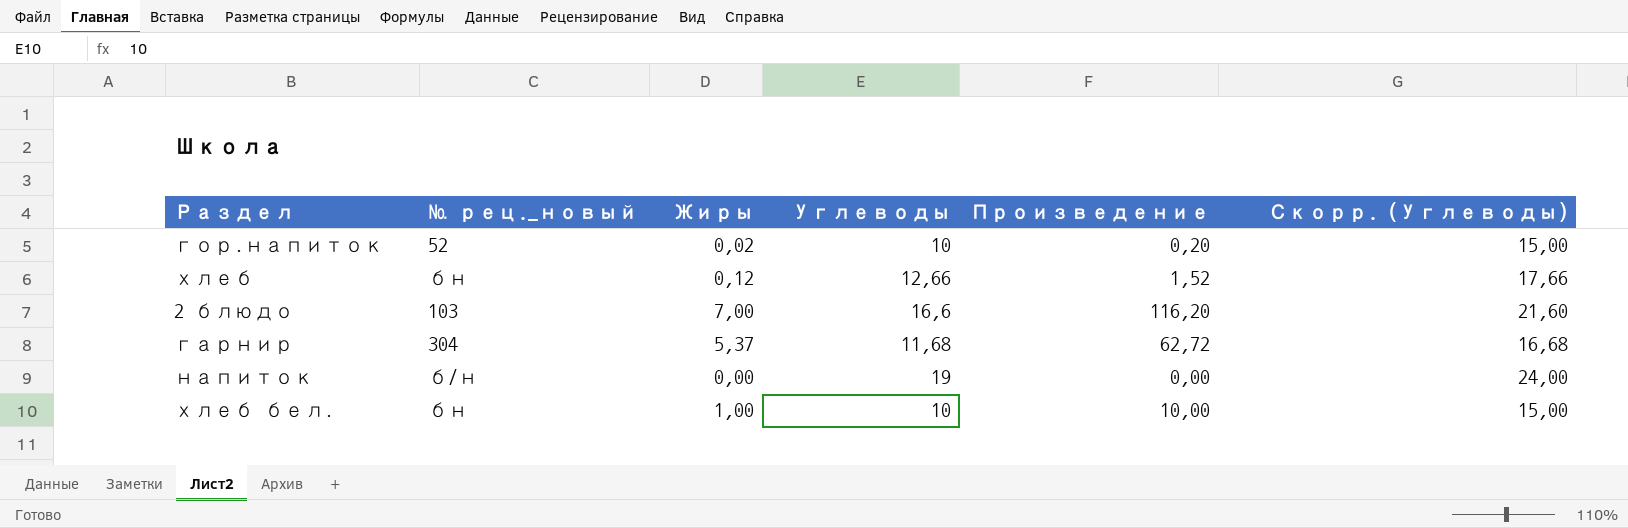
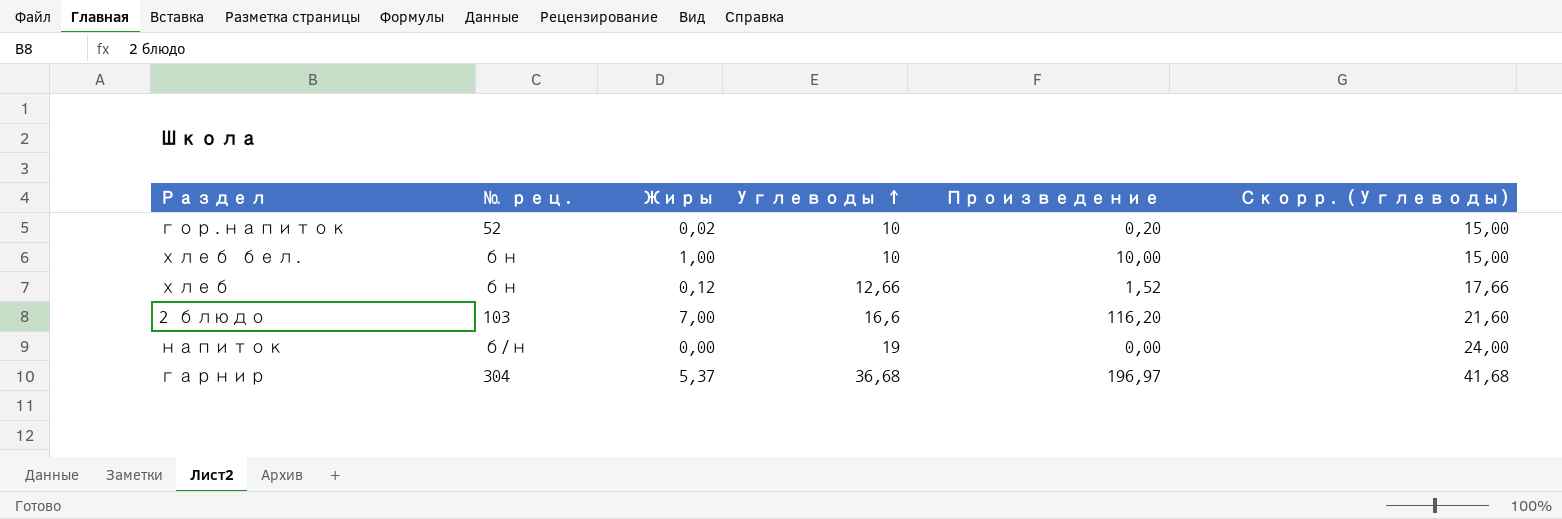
row order: none -> Углеводы ascending
column name: № рец._новый -> № рец.
гарнир | Углеводы: 11,68 -> 36,68
гарнир | Произведение: 62,72 -> 196,97
гарнир | Скорр. (Углеводы): 16,68 -> 41,68

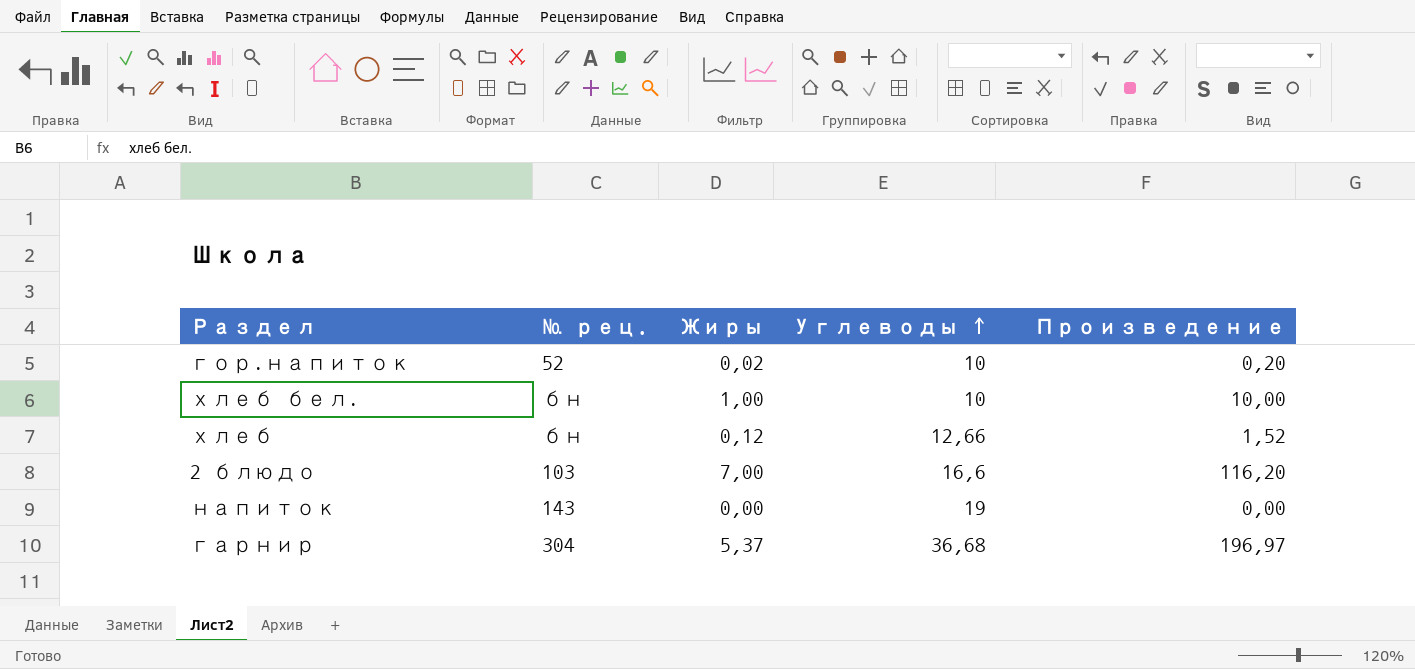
column Скорр. (Углеводы) | formula: [Углеводы] + 5 -> none
напиток | № рец.: б/н -> 143

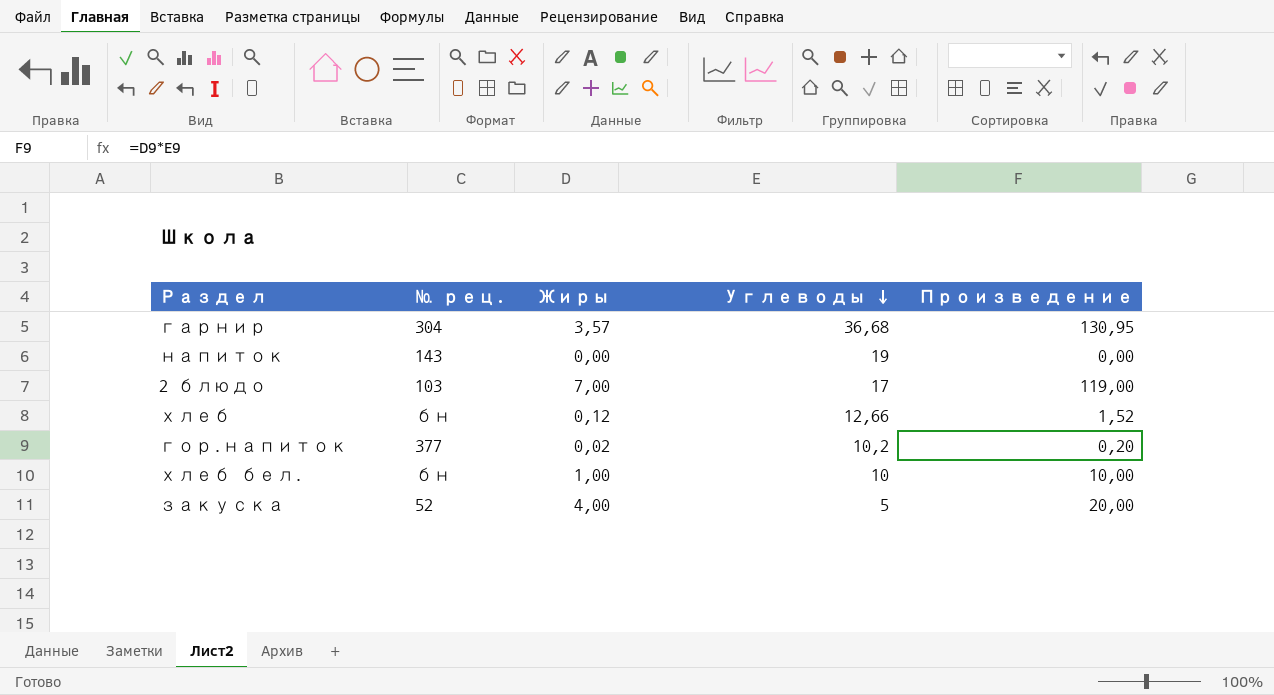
row order: Углеводы ascending -> Углеводы descending
гарнир | Жиры: 5,37 -> 3,57
гарнир | Произведение: 196,97 -> 130,95
2 блюдо | Углеводы: 16,6 -> 17
2 блюдо | Произведение: 116,20 -> 119,00
гор.напиток | № рец.: 52 -> 377
гор.напиток | Углеводы: 10 -> 10,2
row закуска: none -> 52 | 4,00 | 5 | 20,00

